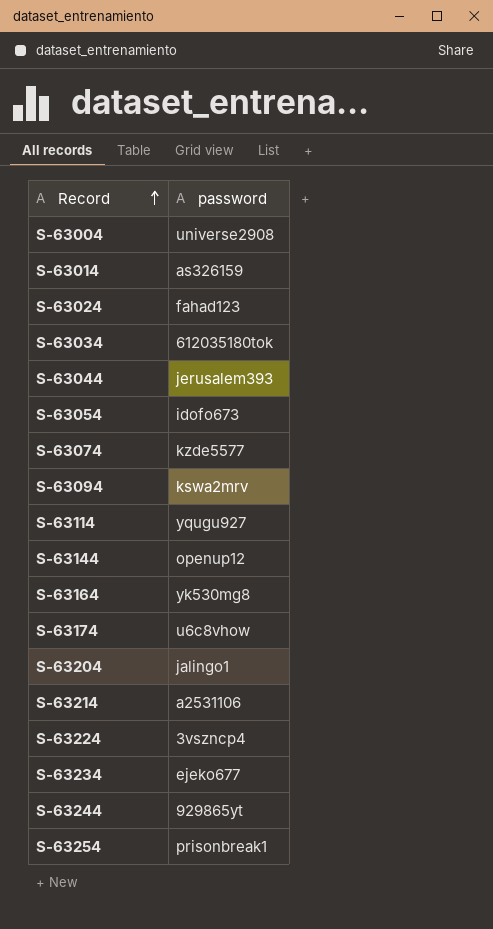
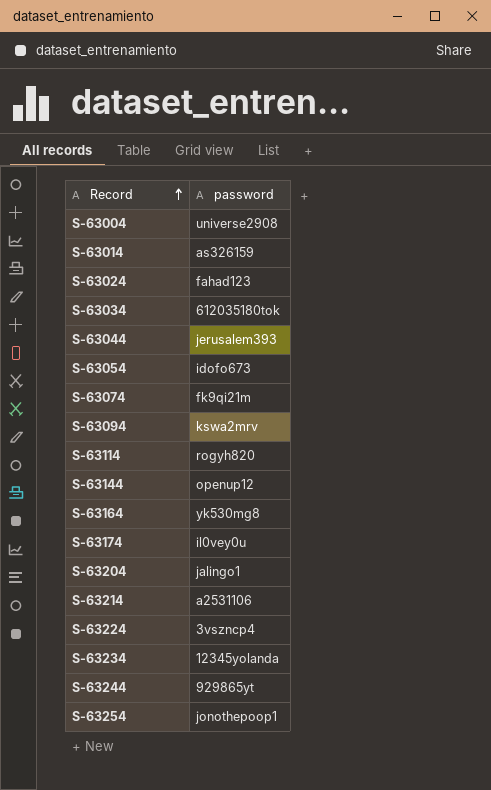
S-63074 | password: kzde5577 -> fk9qi21m
S-63114 | password: yqugu927 -> rogyh820
S-63174 | password: u6c8vhow -> il0vey0u
S-63234 | password: ejeko677 -> 12345yolanda
S-63254 | password: prisonbreak1 -> jonothepoop1

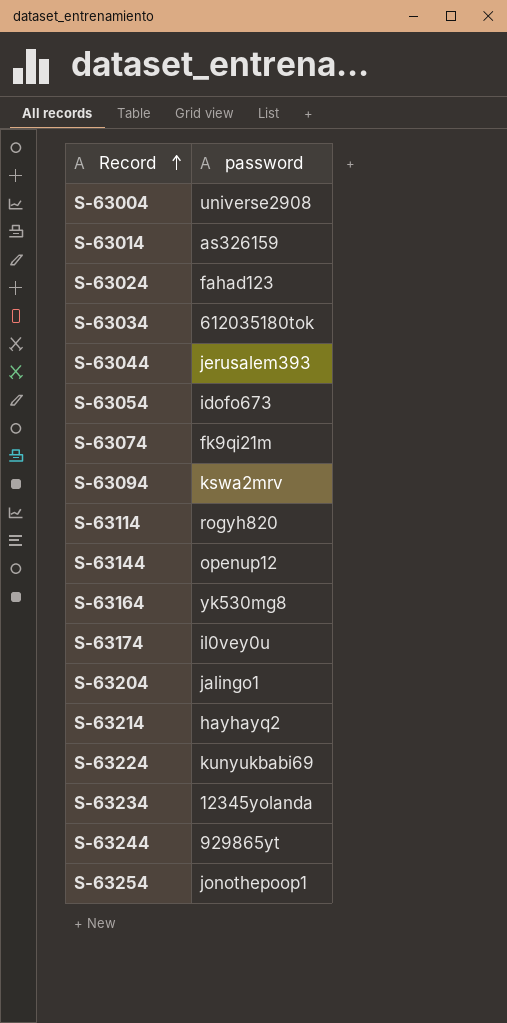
S-63214 | password: a2531106 -> hayhayq2
S-63224 | password: 3vszncp4 -> kunyukbabi69

